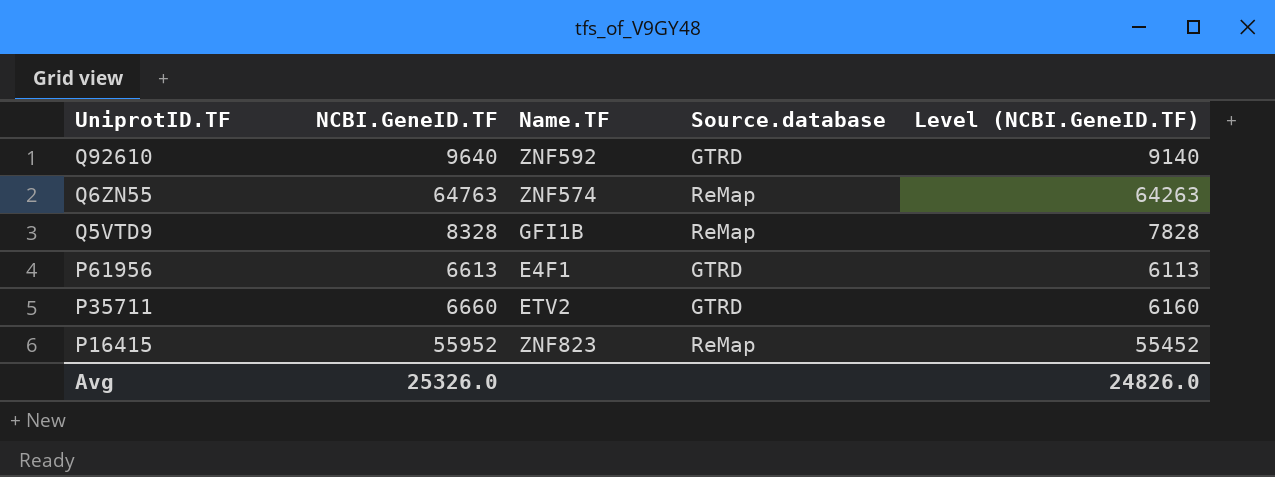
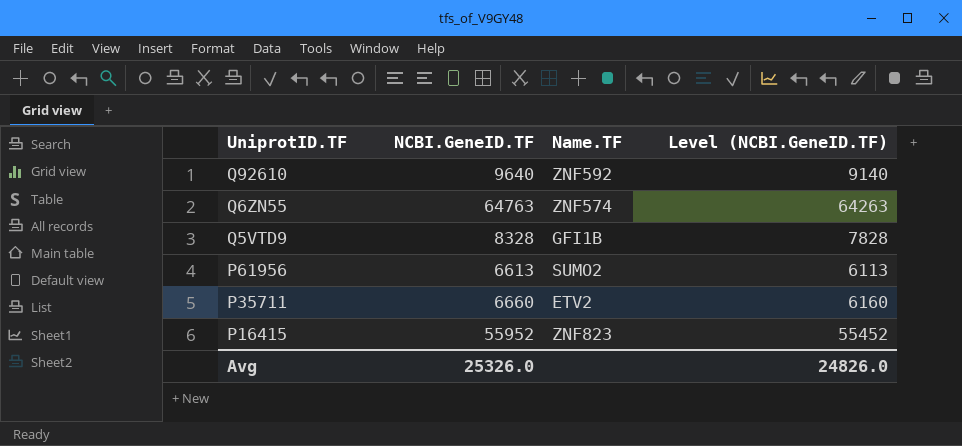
column Source.database | position: 4 -> none
P61956 | Name.TF: E4F1 -> SUMO2

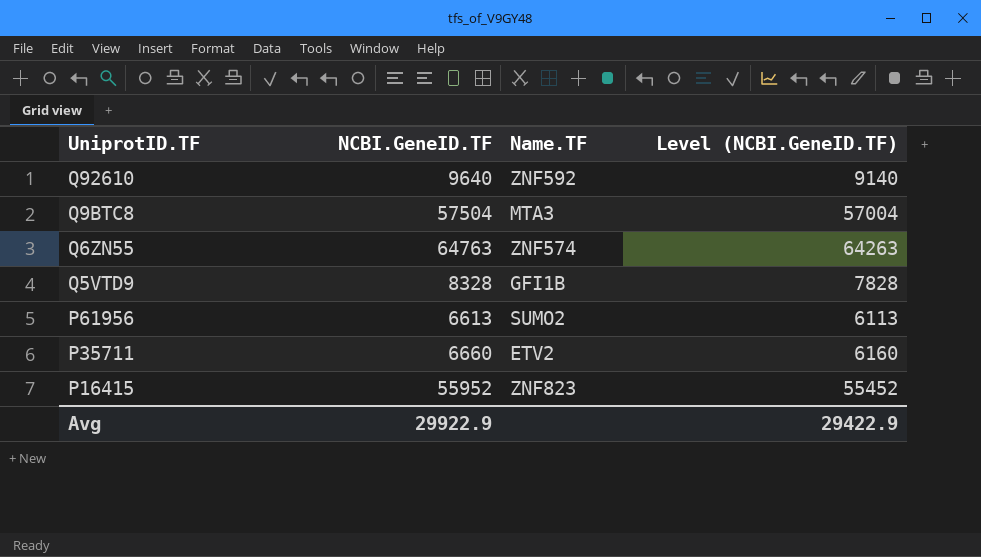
row Q9BTC8: none -> 57504 | MTA3 | 57004
Avg | NCBI.GeneID.TF: 25326.0 -> 29922.9
Avg | Level (NCBI.GeneID.TF): 24826.0 -> 29422.9

